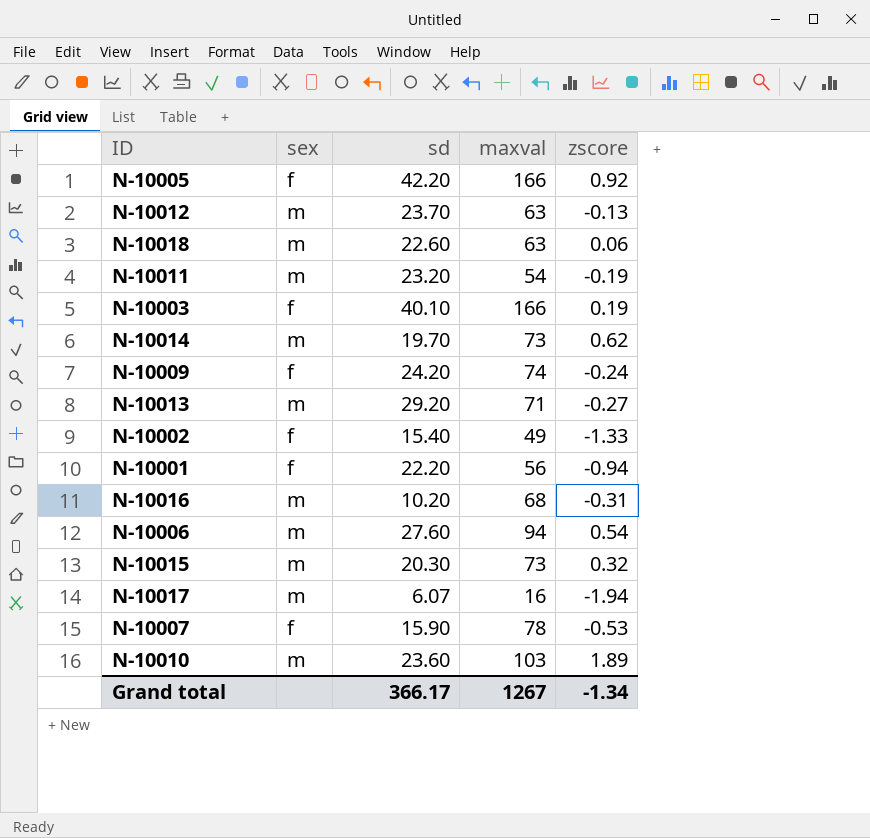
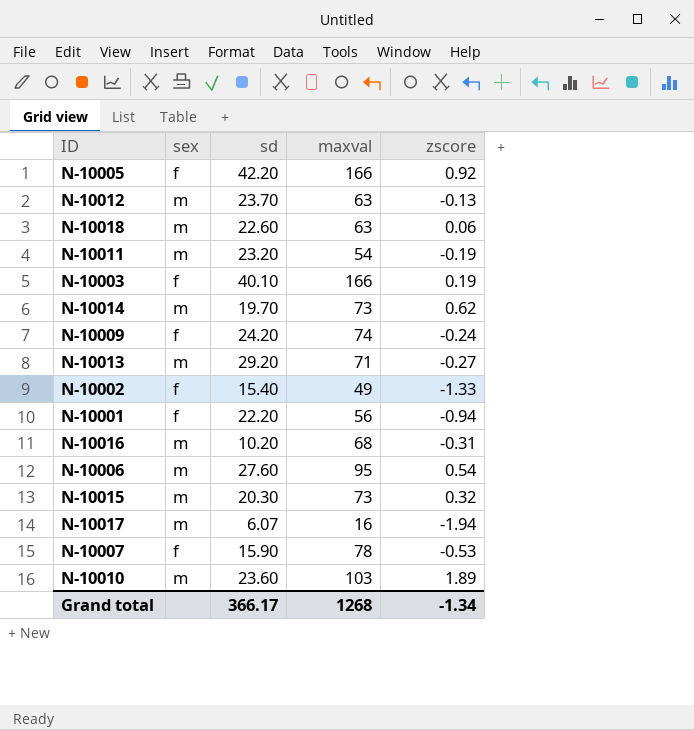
N-10006 | maxval: 94 -> 95
Grand total | maxval: 1267 -> 1268

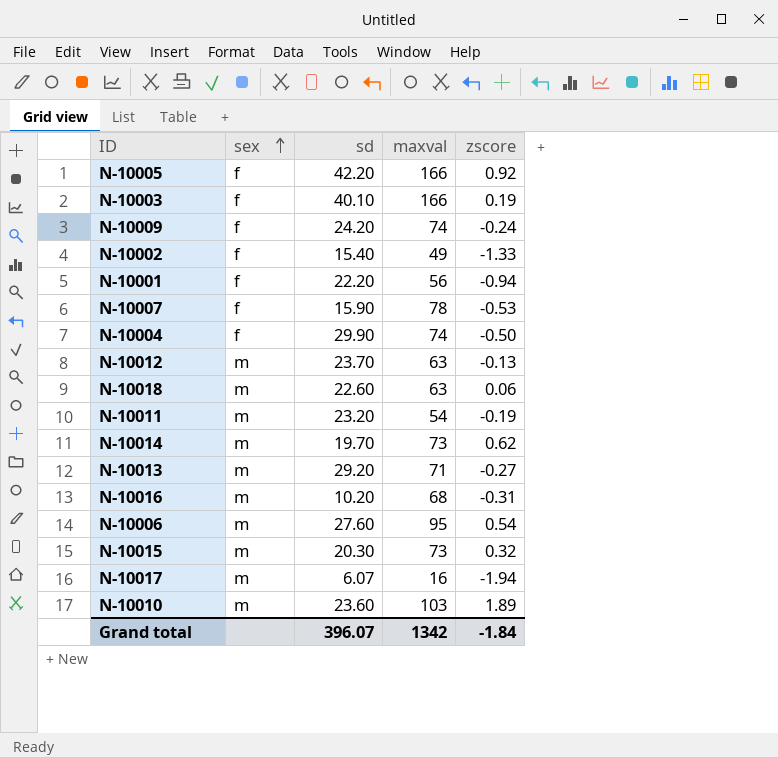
row order: none -> sex ascending
row N-10004: none -> f | 29.90 | 74 | -0.50
Grand total | sd: 366.17 -> 396.07
Grand total | maxval: 1268 -> 1342
Grand total | zscore: -1.34 -> -1.84

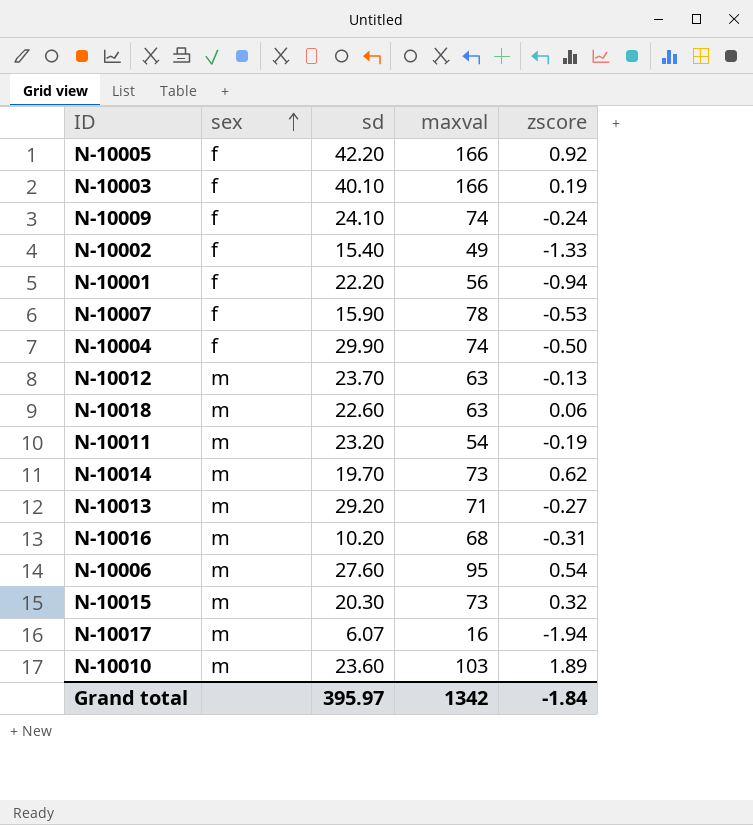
N-10009 | sd: 24.20 -> 24.10
Grand total | sd: 396.07 -> 395.97

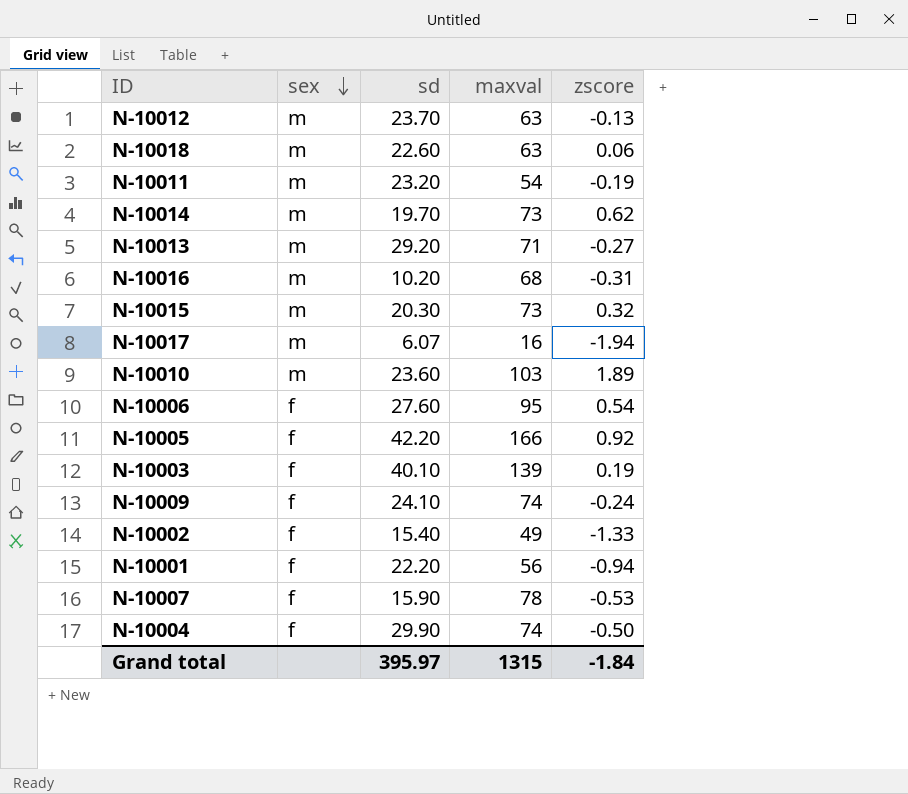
row order: sex ascending -> sex descending
N-10006 | sex: m -> f
N-10003 | maxval: 166 -> 139
Grand total | maxval: 1342 -> 1315

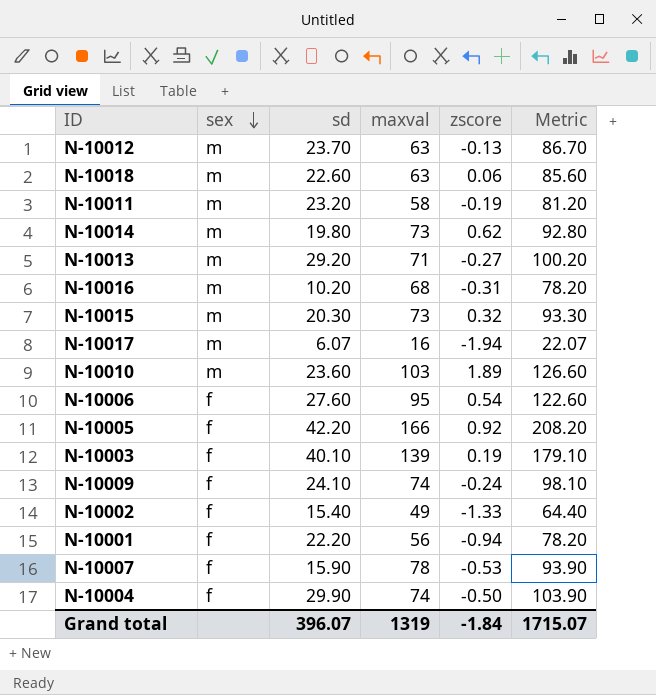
column Metric | formula: none -> [sd] + [maxval]
N-10011 | maxval: 54 -> 58
N-10014 | sd: 19.70 -> 19.80
Grand total | sd: 395.97 -> 396.07
Grand total | maxval: 1315 -> 1319

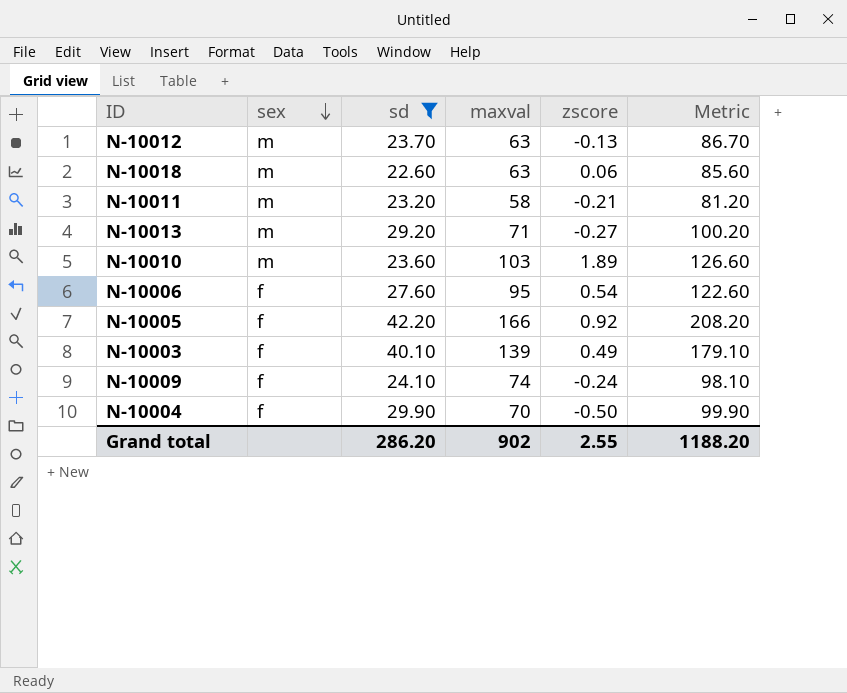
filter: none -> sd >= 22.60
N-10011 | zscore: -0.19 -> -0.21
N-10003 | zscore: 0.19 -> 0.49
N-10004 | maxval: 74 -> 70
N-10004 | Metric: 103.90 -> 99.90
Grand total | sd: 396.07 -> 286.20
Grand total | maxval: 1319 -> 902
Grand total | zscore: -1.84 -> 2.55
Grand total | Metric: 1715.07 -> 1188.20

